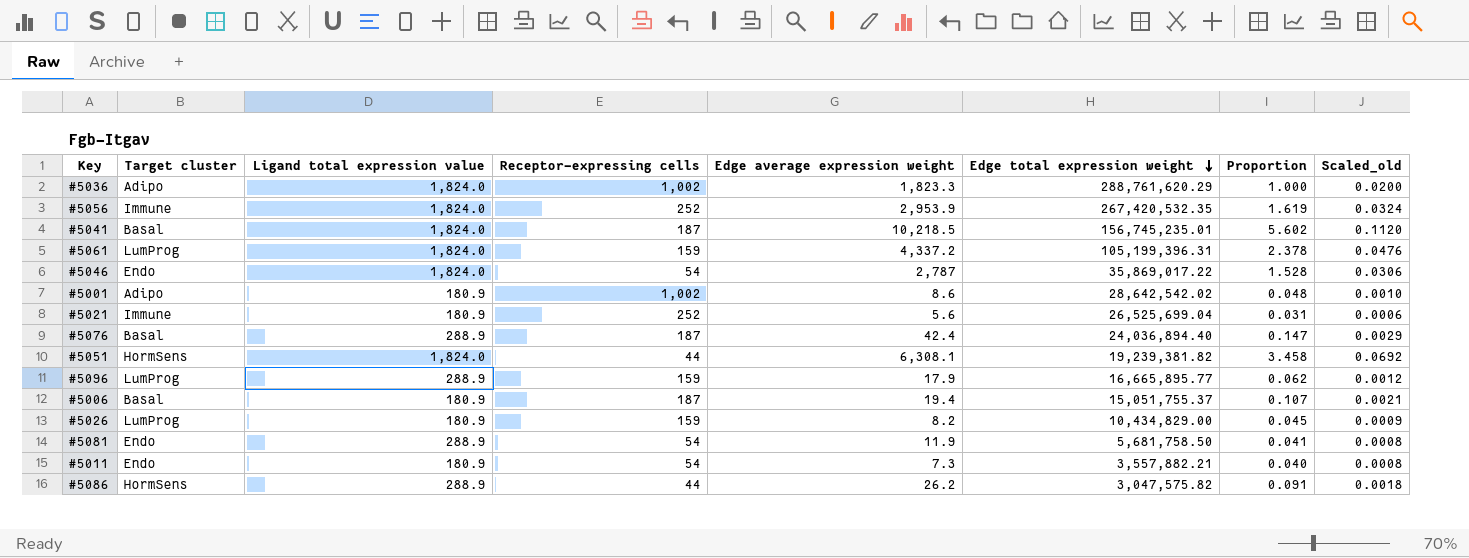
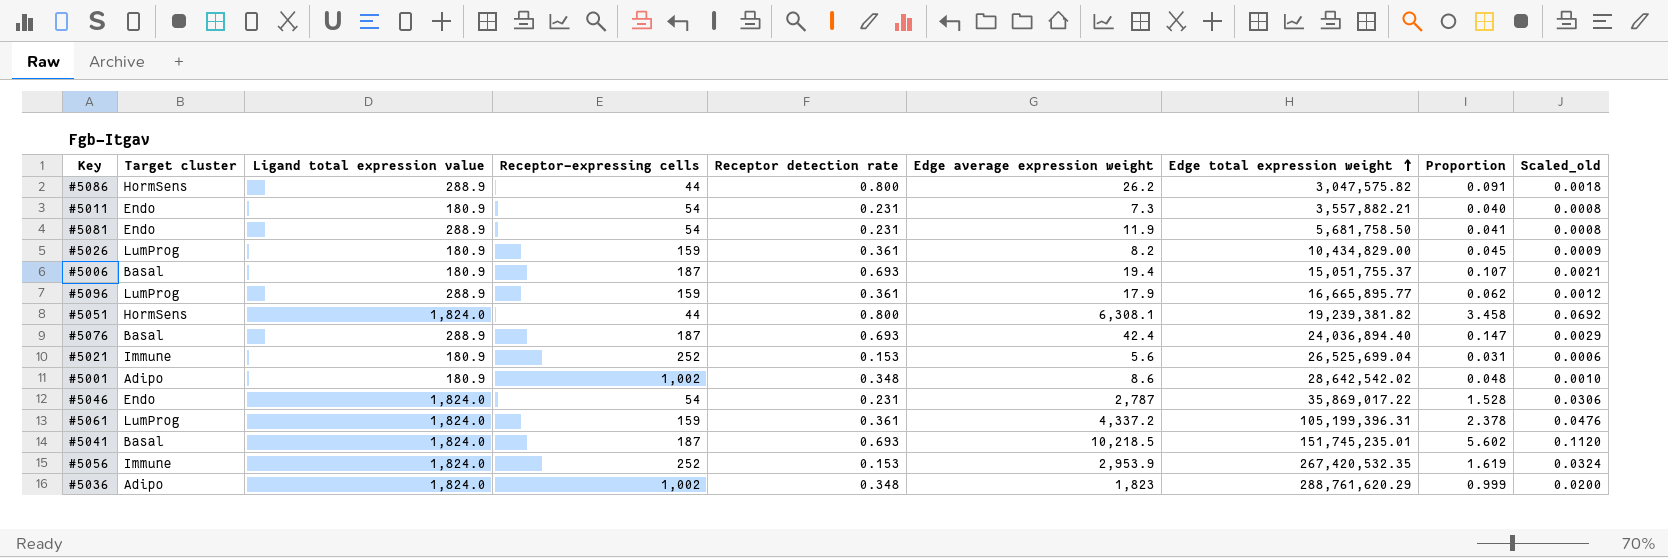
row order: Edge total expression weight descending -> Edge total expression weight ascending
column Receptor detection rate | position: none -> 5
#5041 | Edge total expression weight: 156,745,235.01 -> 151,745,235.01
#5036 | Edge average expression weight: 1,823.3 -> 1,823
#5036 | Proportion: 1.000 -> 0.999

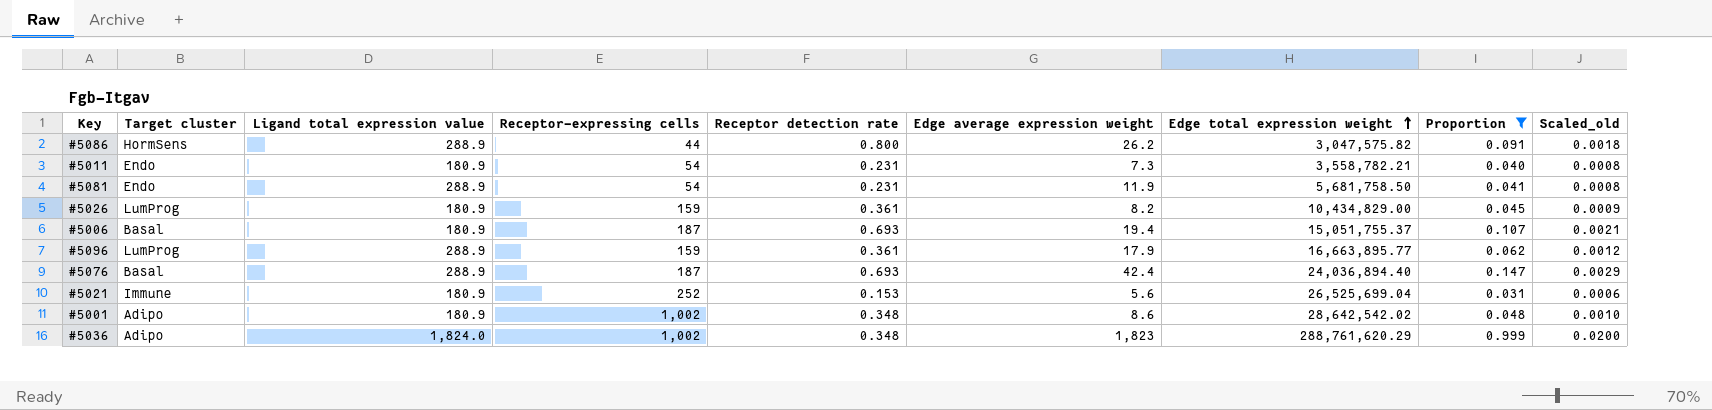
filter: none -> Proportion <= 0.999
#5011 | Edge total expression weight: 3,557,882.21 -> 3,558,782.21
#5096 | Edge total expression weight: 16,665,895.77 -> 16,663,895.77

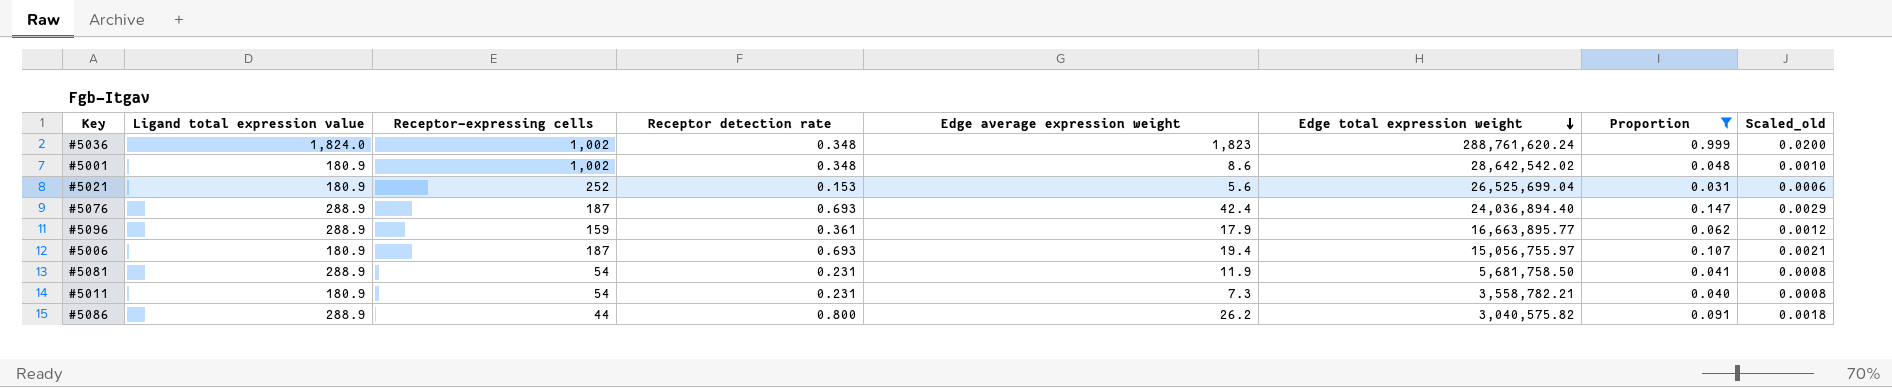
row order: Edge total expression weight ascending -> Edge total expression weight descending
column Target cluster | position: 2 -> none
row #5026: LumProg | 180.9 | 159 | 0.361 | 8.2 | 10,434,829.00 | 0.045 | 0.0009 -> none
#5036 | Edge total expression weight: 288,761,620.29 -> 288,761,620.24
#5006 | Edge total expression weight: 15,051,755.37 -> 15,056,755.97
#5086 | Edge total expression weight: 3,047,575.82 -> 3,040,575.82

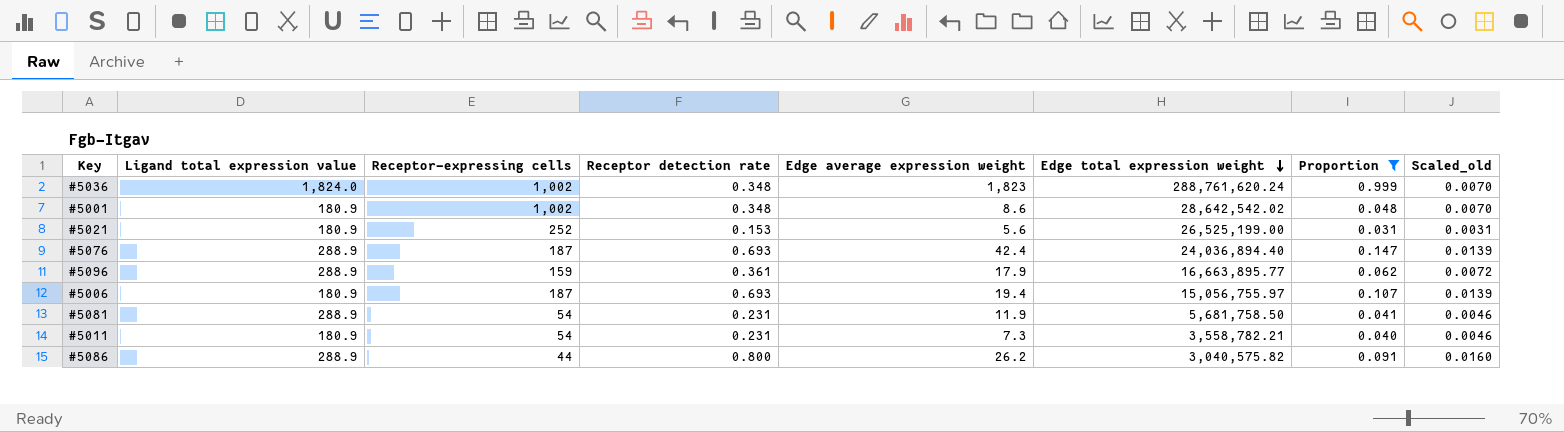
column Scaled_old | formula: [Proportion] * 0.02 -> [Receptor detection rate] * 0.02
#5021 | Edge total expression weight: 26,525,699.04 -> 26,525,199.00

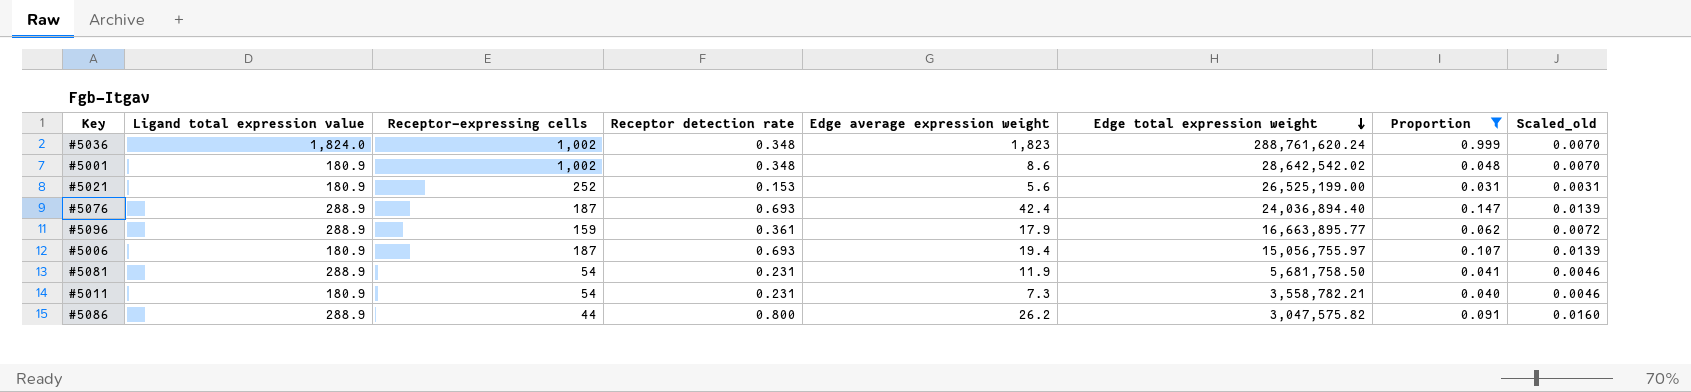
#5086 | Edge total expression weight: 3,040,575.82 -> 3,047,575.82

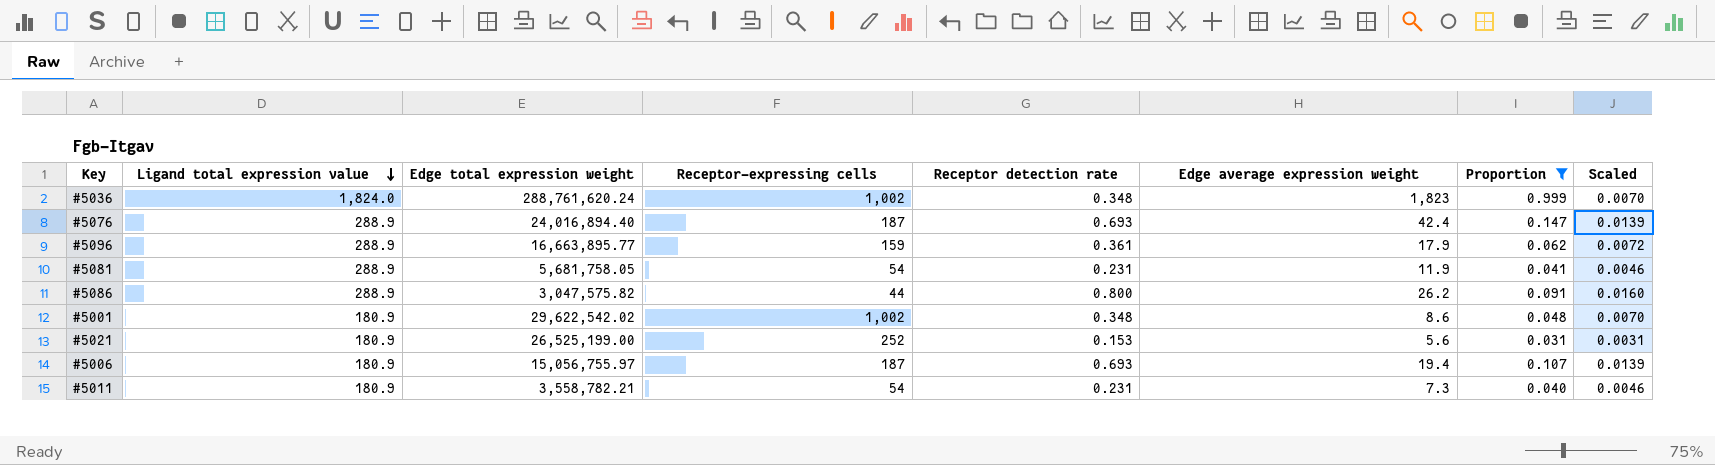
row order: Edge total expression weight descending -> Ligand total expression value descending
column Edge total expression weight | position: 6 -> 3
column name: Scaled_old -> Scaled
#5076 | Edge total expression weight: 24,036,894.40 -> 24,016,894.40
#5081 | Edge total expression weight: 5,681,758.50 -> 5,681,758.05
#5001 | Edge total expression weight: 28,642,542.02 -> 29,622,542.02

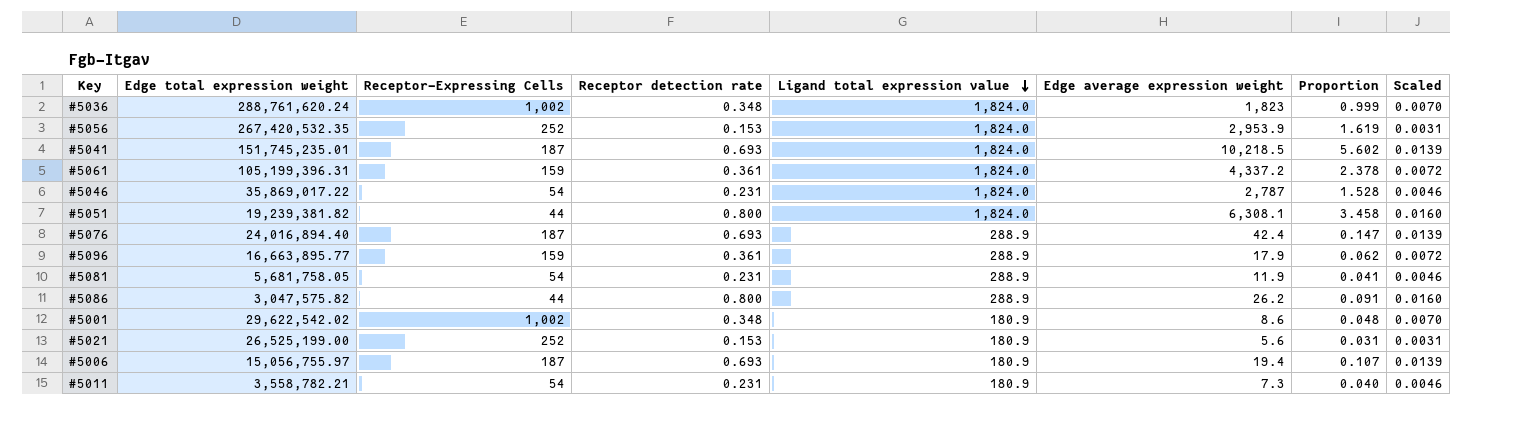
filter: Proportion <= 0.999 -> none
column name: Receptor-expressing cells -> Receptor-Expressing Cells
column Ligand total expression value | position: 2 -> 5

